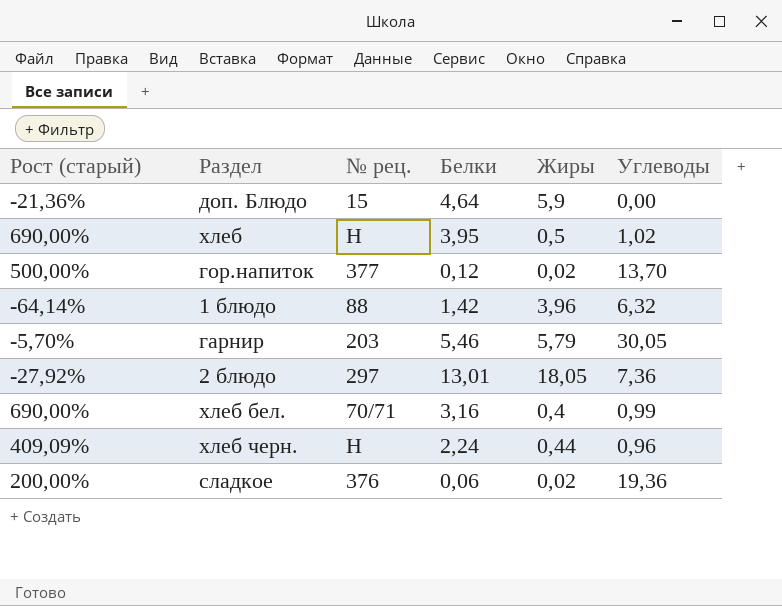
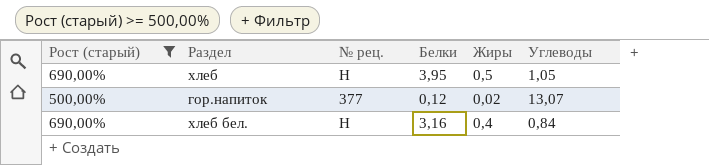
filter: none -> Рост (старый) >= 500,00%
хлеб | Углеводы: 1,02 -> 1,05
гор.напиток | Углеводы: 13,70 -> 13,07
хлеб бел. | № рец.: 70/71 -> Н
хлеб бел. | Углеводы: 0,99 -> 0,84

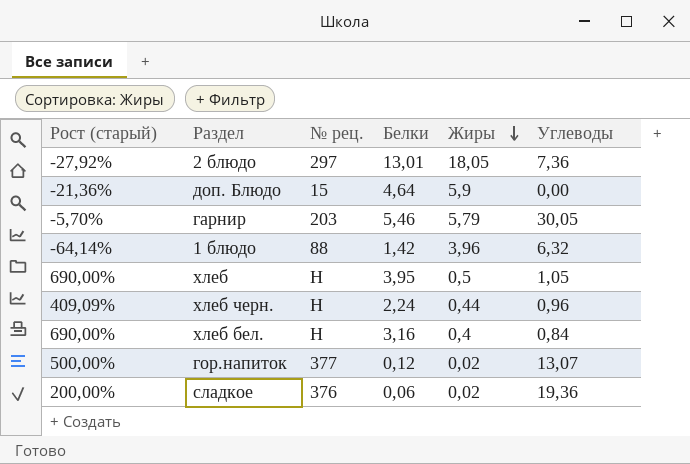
filter: Рост (старый) >= 500,00% -> none
row order: none -> Жиры descending

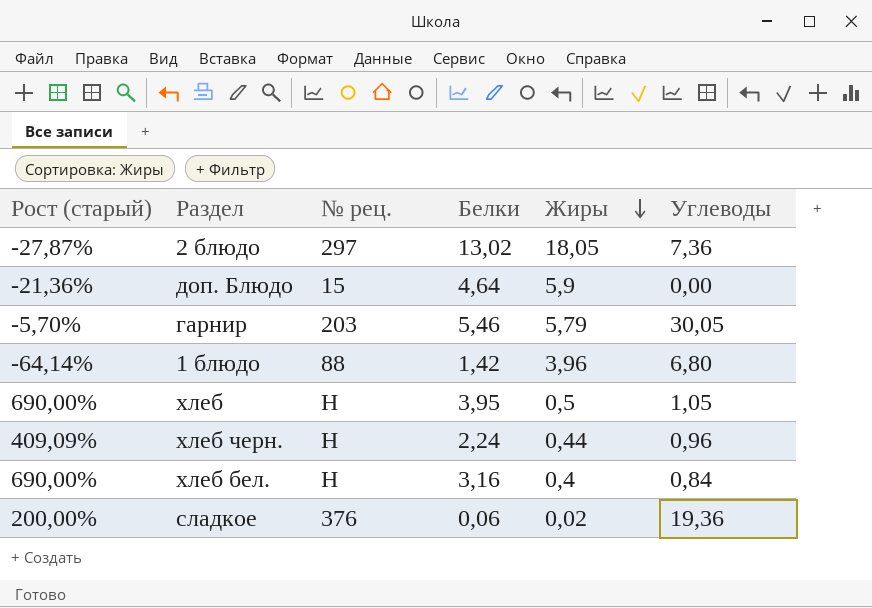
row гор.напиток: 500,00% | 377 | 0,12 | 0,02 | 13,07 -> none
2 блюдо | Рост (старый): -27,92% -> -27,87%
2 блюдо | Белки: 13,01 -> 13,02
1 блюдо | Углеводы: 6,32 -> 6,80

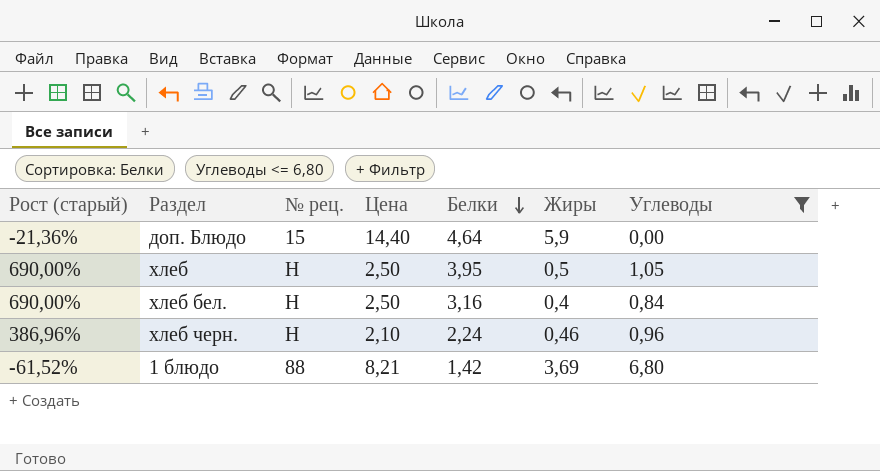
filter: none -> Углеводы <= 6,80
row order: Жиры descending -> Белки descending
column Цена | position: none -> 4
хлеб черн. | Рост (старый): 409,09% -> 386,96%
хлеб черн. | Жиры: 0,44 -> 0,46
1 блюдо | Рост (старый): -64,14% -> -61,52%
1 блюдо | Жиры: 3,96 -> 3,69

